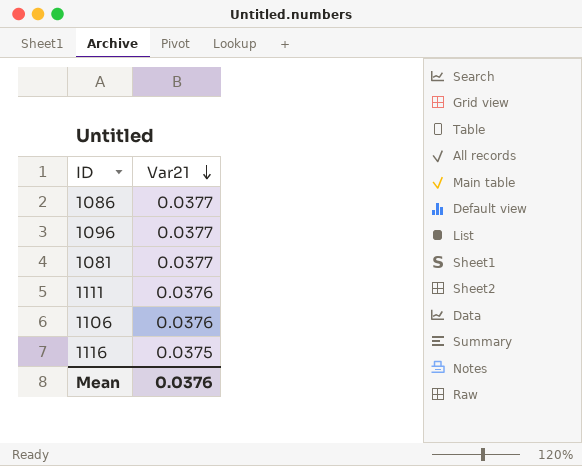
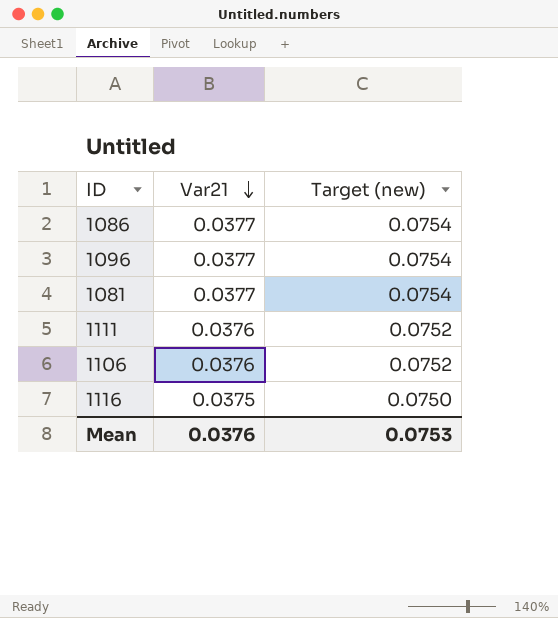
column Target (new) | formula: none -> [Var21] * 2

